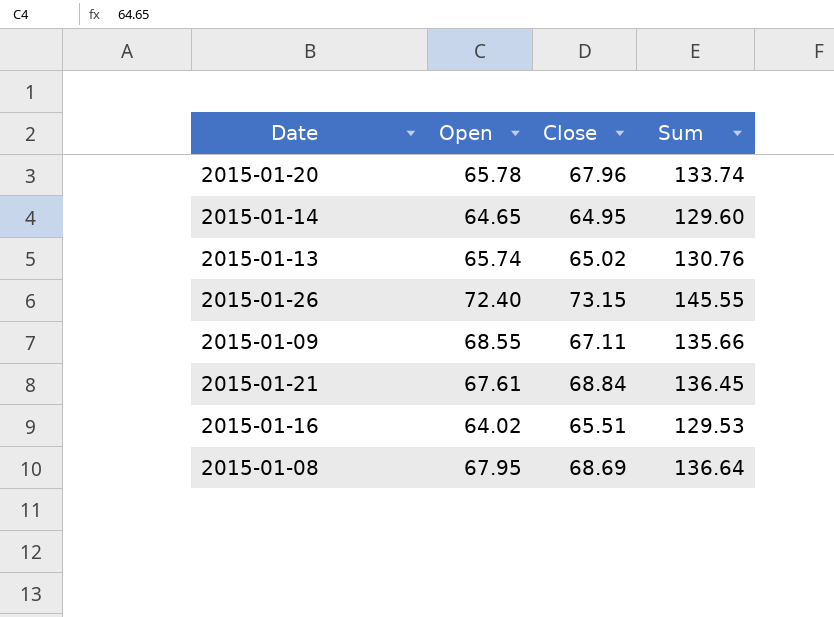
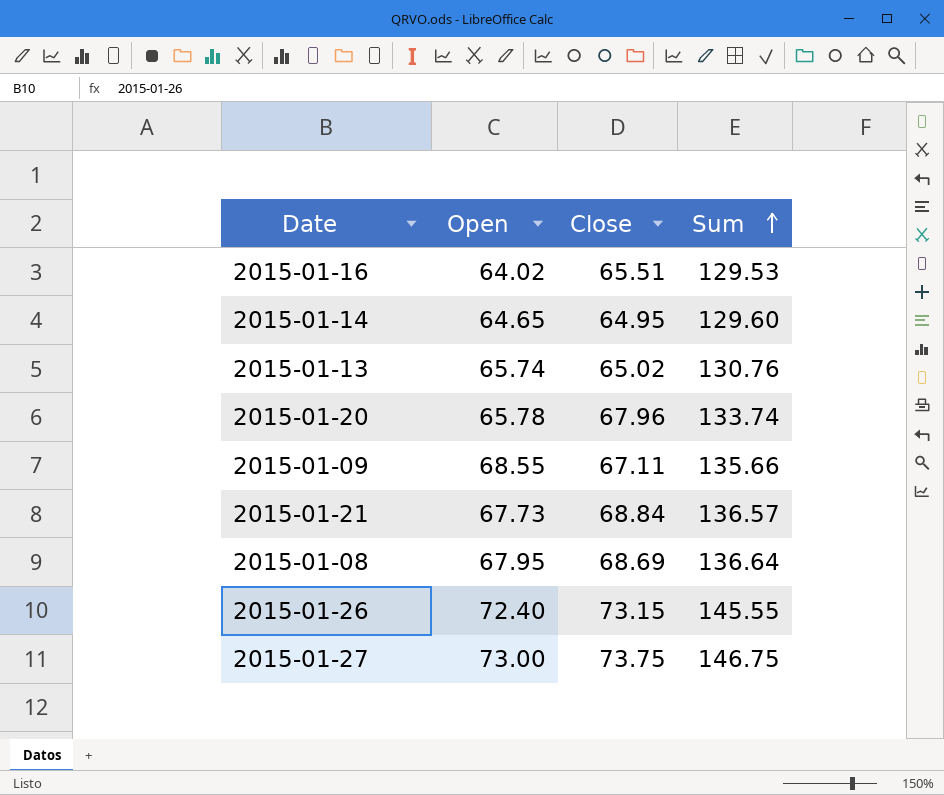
row order: none -> Sum ascending
2015-01-21 | Open: 67.61 -> 67.73
2015-01-21 | Sum: 136.45 -> 136.57
row 2015-01-27: none -> 73.00 | 73.75 | 146.75

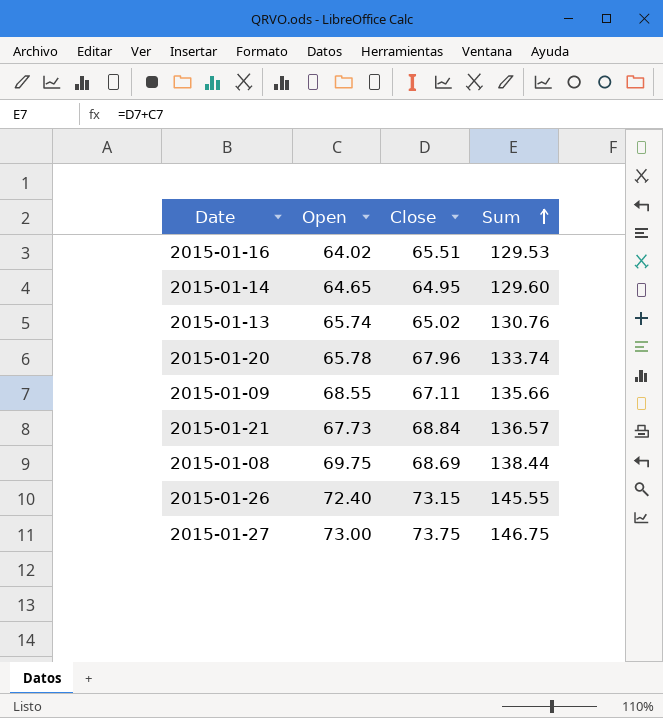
2015-01-08 | Open: 67.95 -> 69.75
2015-01-08 | Sum: 136.64 -> 138.44

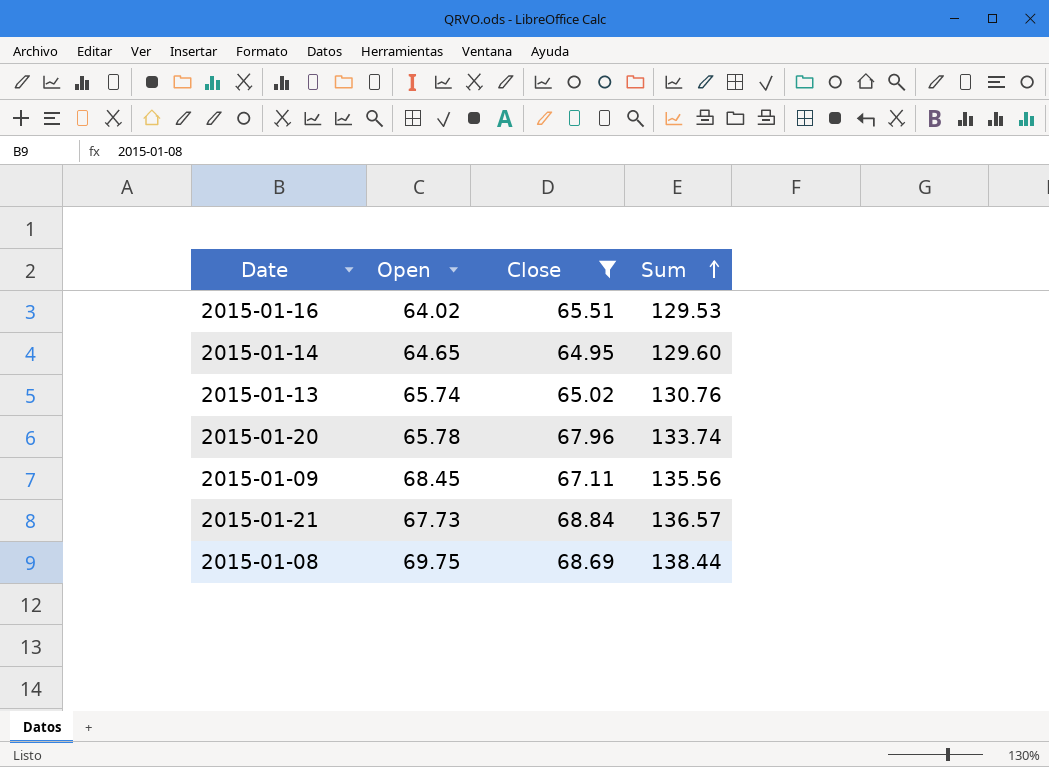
filter: none -> Close <= 68.84
2015-01-09 | Open: 68.55 -> 68.45
2015-01-09 | Sum: 135.66 -> 135.56

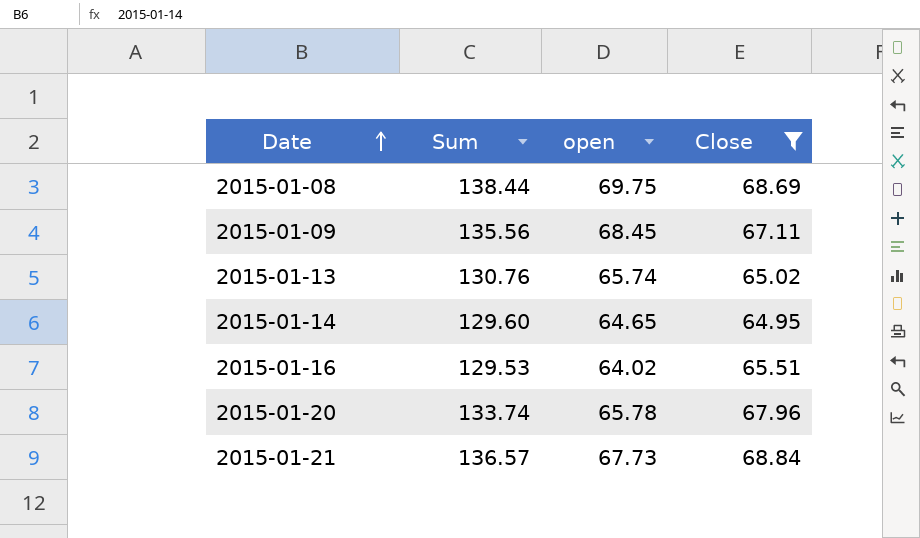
row order: Sum ascending -> Date ascending
column Sum | position: 4 -> 2
column name: Open -> open

